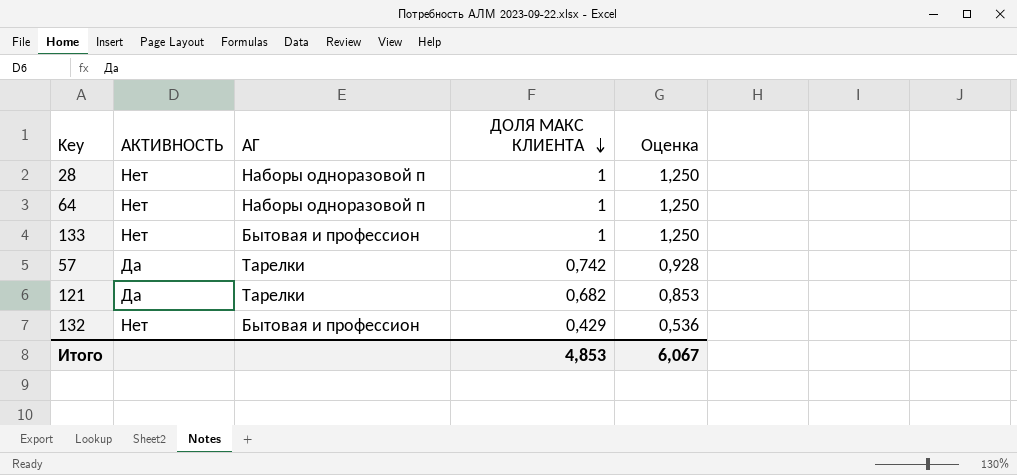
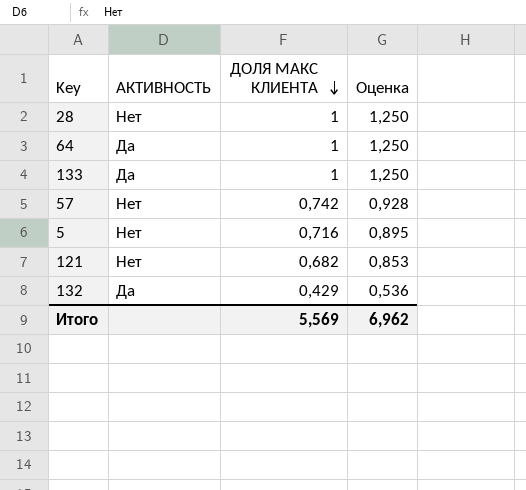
column АГ | position: 3 -> none
64 | АКТИВНОСТЬ: Нет -> Да
133 | АКТИВНОСТЬ: Нет -> Да
57 | АКТИВНОСТЬ: Да -> Нет
row 5: none -> Нет | 0,716 | 0,895
121 | АКТИВНОСТЬ: Да -> Нет
132 | АКТИВНОСТЬ: Нет -> Да
Итого | ДОЛЯ МАКС КЛИЕНТА: 4,853 -> 5,569
Итого | Оценка: 6,067 -> 6,962

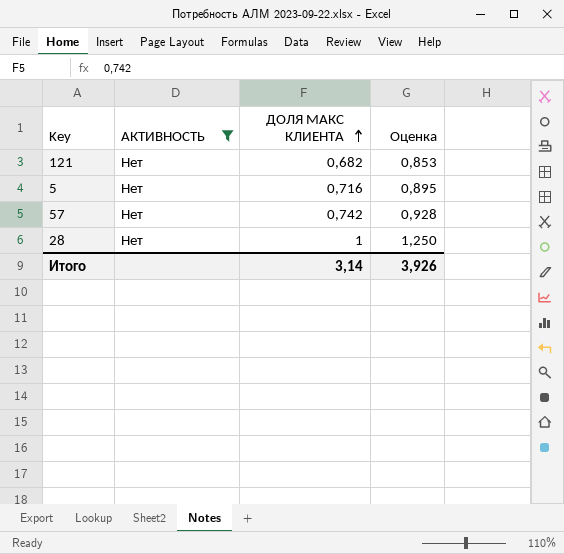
filter: none -> АКТИВНОСТЬ = Нет
row order: ДОЛЯ МАКС КЛИЕНТА descending -> ДОЛЯ МАКС КЛИЕНТА ascending
Итого | ДОЛЯ МАКС КЛИЕНТА: 5,569 -> 3,14
Итого | Оценка: 6,962 -> 3,926

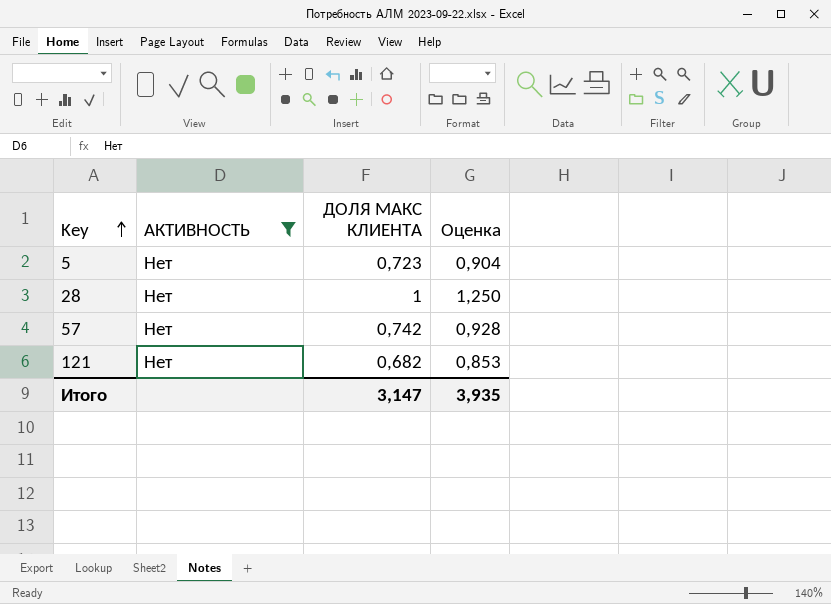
row order: ДОЛЯ МАКС КЛИЕНТА ascending -> Key ascending
5 | ДОЛЯ МАКС КЛИЕНТА: 0,716 -> 0,723
5 | Оценка: 0,895 -> 0,904
Итого | ДОЛЯ МАКС КЛИЕНТА: 3,14 -> 3,147
Итого | Оценка: 3,926 -> 3,935

